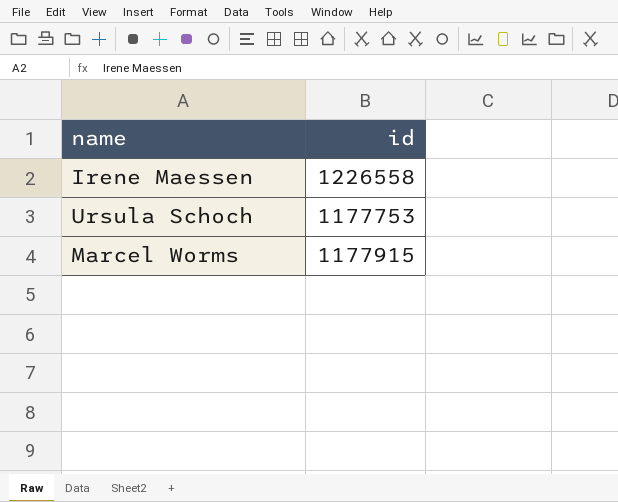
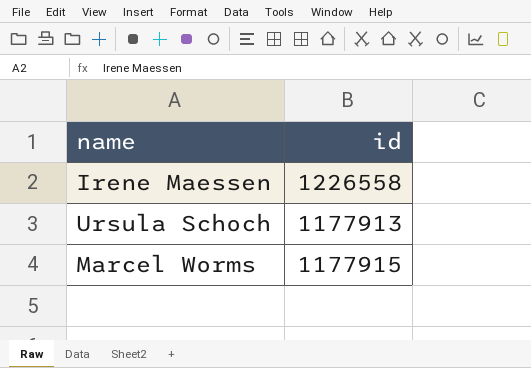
Ursula Schoch | id: 1177753 -> 1177913

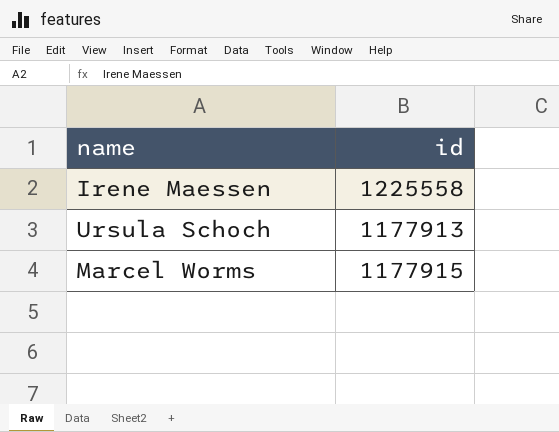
Irene Maessen | id: 1226558 -> 1225558

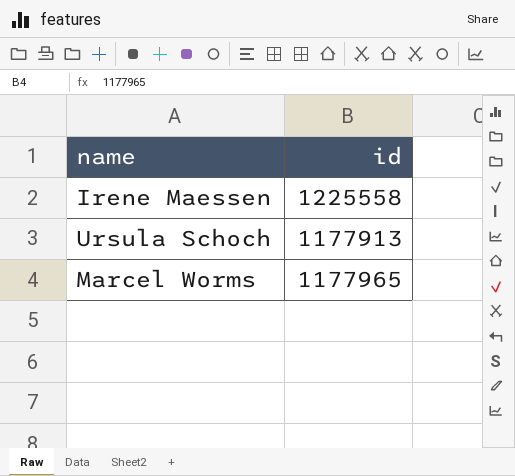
Marcel Worms | id: 1177915 -> 1177965

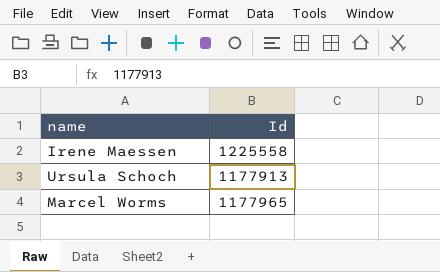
column name: id -> Id

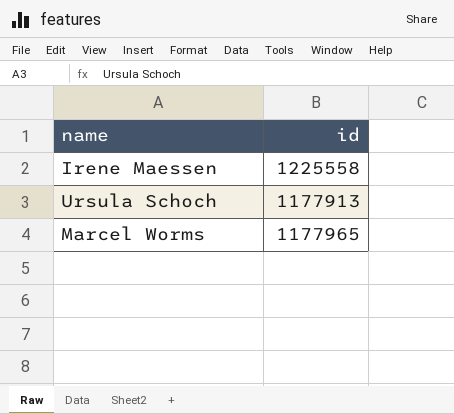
column name: Id -> id

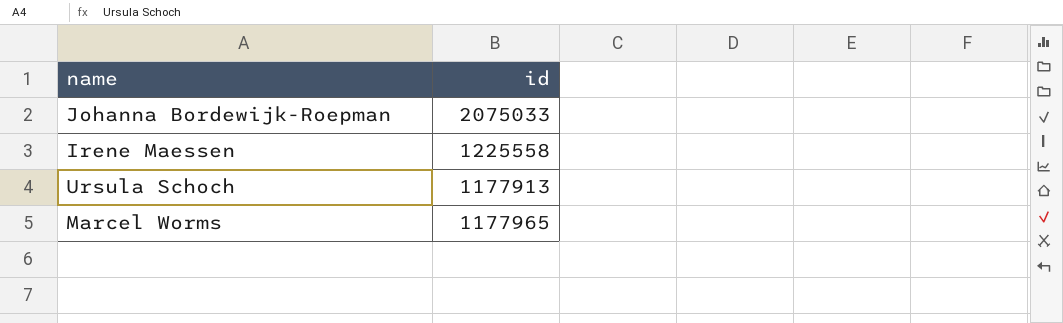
row Johanna Bordewijk-Roepman: none -> 2075033

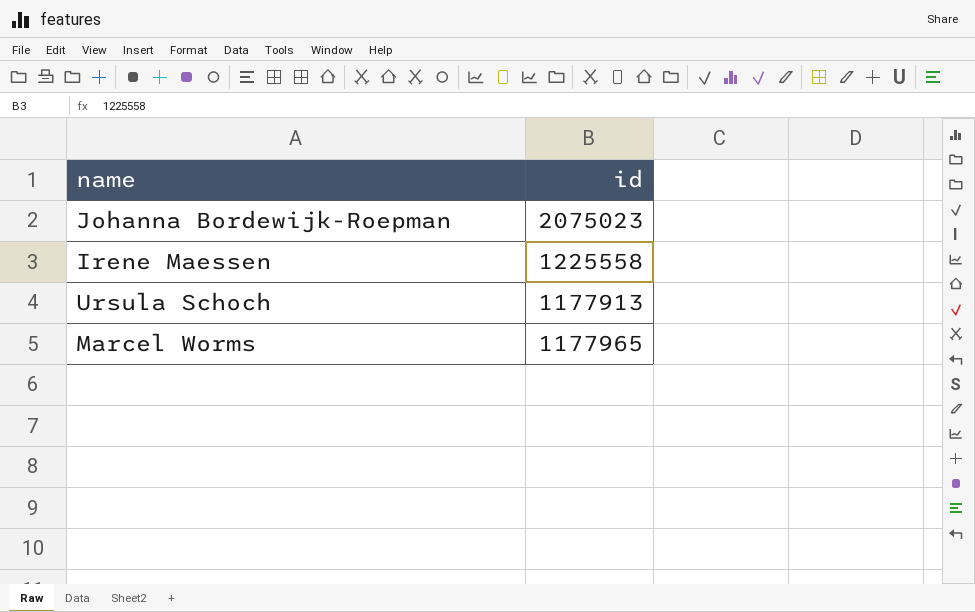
Johanna Bordewijk-Roepman | id: 2075033 -> 2075023

